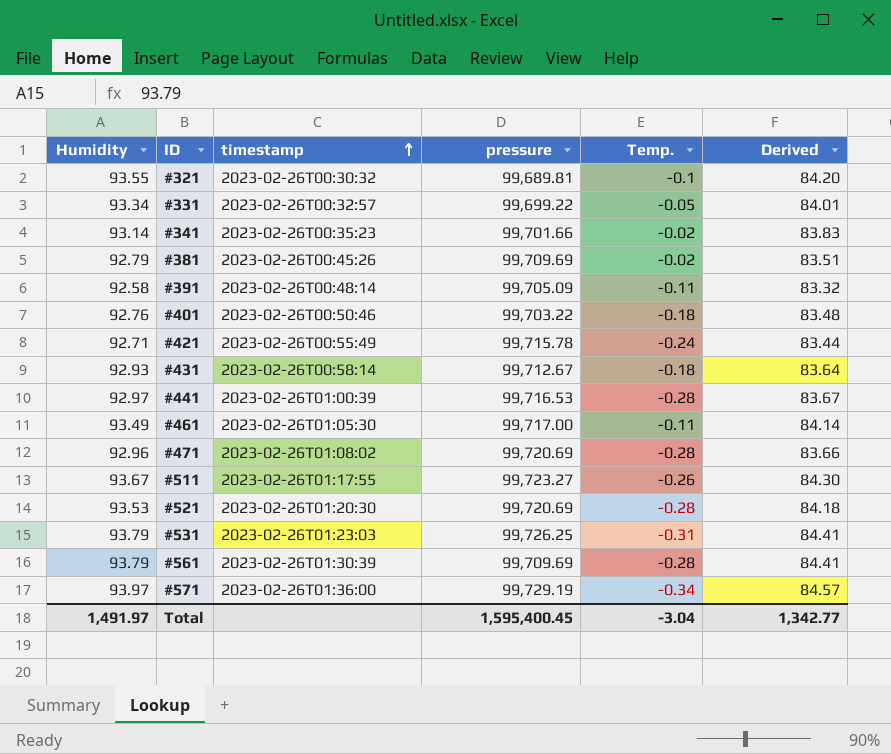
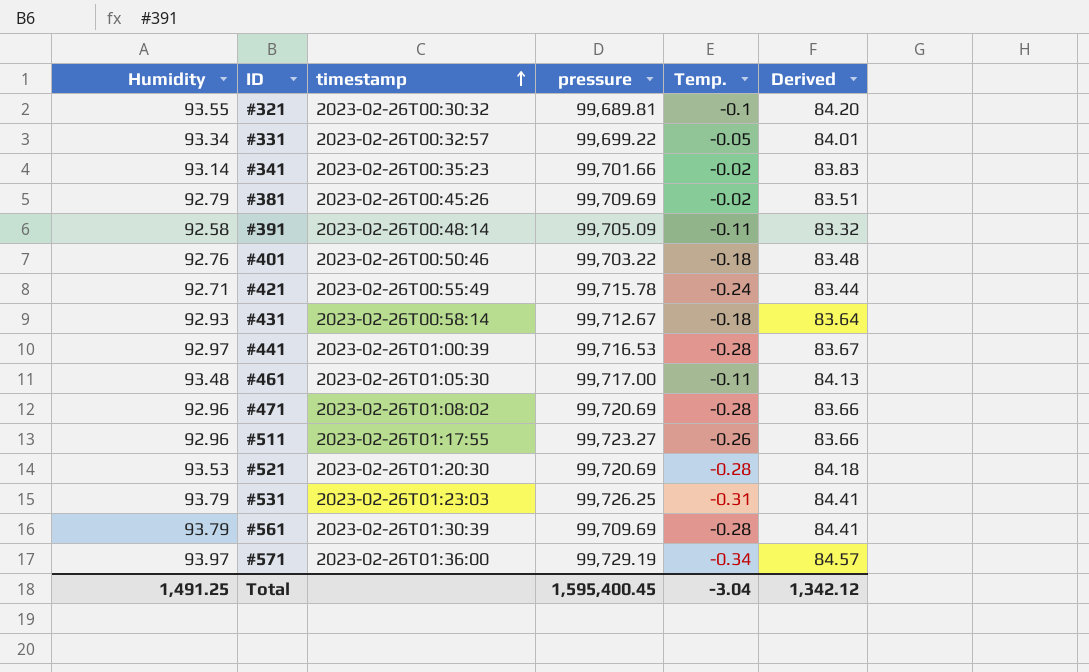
#461 | Humidity: 93.49 -> 93.48
#461 | Derived: 84.14 -> 84.13
#511 | Humidity: 93.67 -> 92.96
#511 | Derived: 84.30 -> 83.66
Total | Humidity: 1,491.97 -> 1,491.25
Total | Derived: 1,342.77 -> 1,342.12

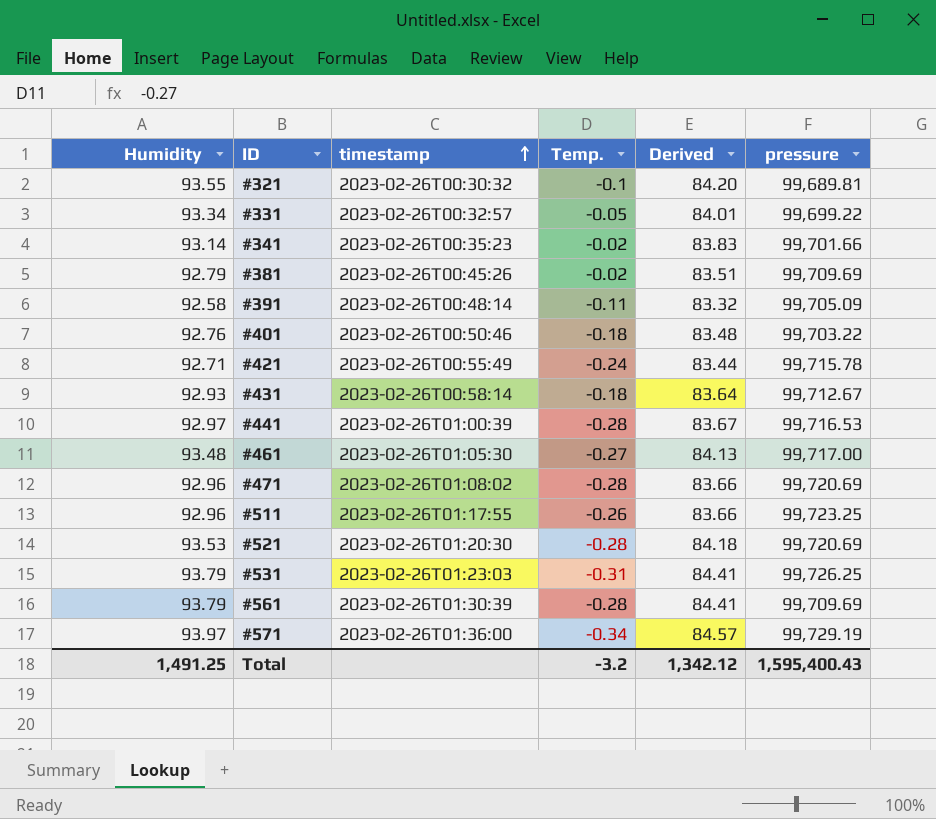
column pressure | position: 4 -> 6
#461 | Temp.: -0.11 -> -0.27
#511 | pressure: 99,723.27 -> 99,723.25
Total | Temp.: -3.04 -> -3.2
Total | pressure: 1,595,400.45 -> 1,595,400.43

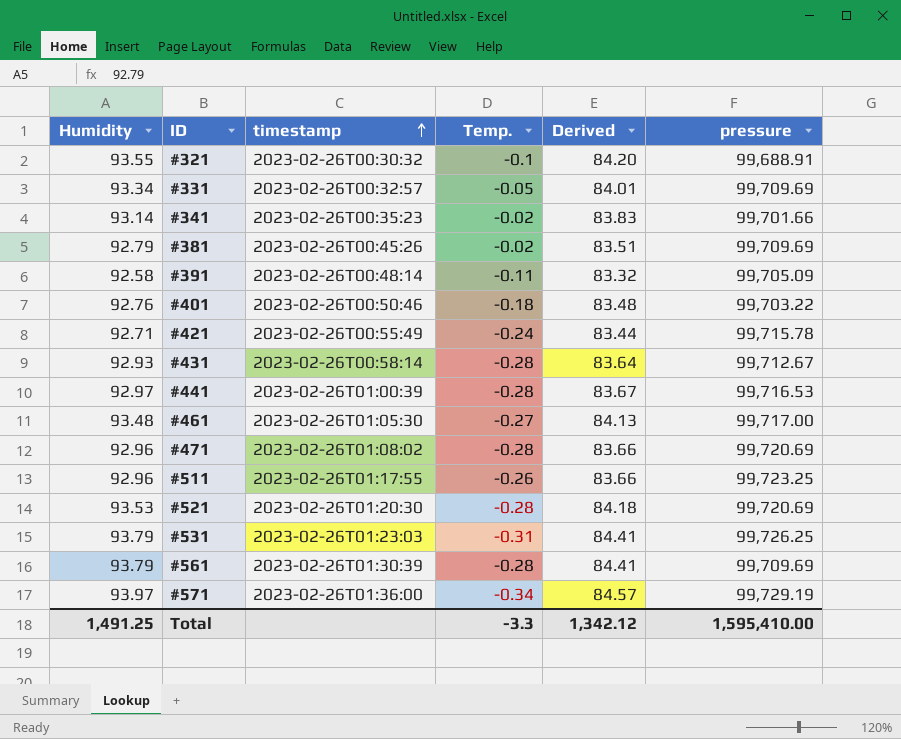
#321 | pressure: 99,689.81 -> 99,688.91
#331 | pressure: 99,699.22 -> 99,709.69
#431 | Temp.: -0.18 -> -0.28
Total | Temp.: -3.2 -> -3.3
Total | pressure: 1,595,400.43 -> 1,595,410.00

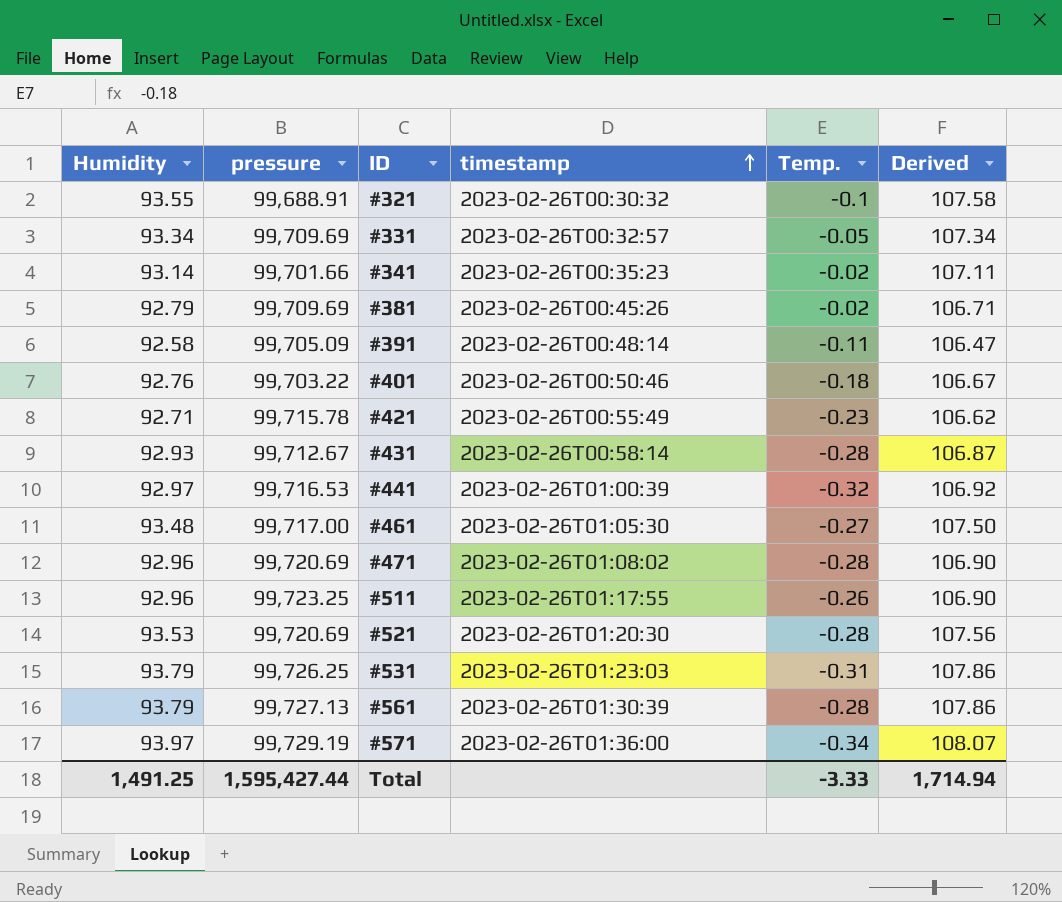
column pressure | position: 6 -> 2
column Derived | formula: [Humidity] * 0.9 -> [Humidity] * 1.15
#421 | Temp.: -0.24 -> -0.23
#441 | Temp.: -0.28 -> -0.32
#561 | pressure: 99,709.69 -> 99,727.13
Total | pressure: 1,595,410.00 -> 1,595,427.44
Total | Temp.: -3.3 -> -3.33
Total | Derived: 1,342.12 -> 1,714.94

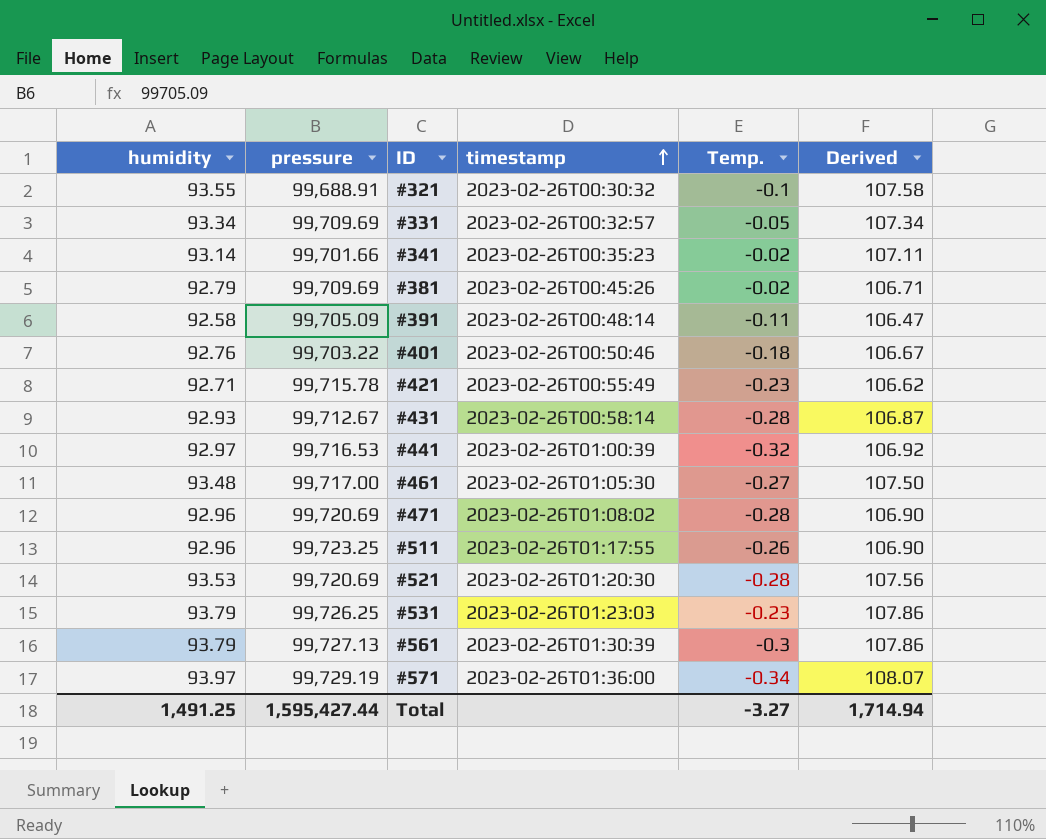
column name: Humidity -> humidity
#531 | Temp.: -0.31 -> -0.23
#561 | Temp.: -0.28 -> -0.3
Total | Temp.: -3.33 -> -3.27

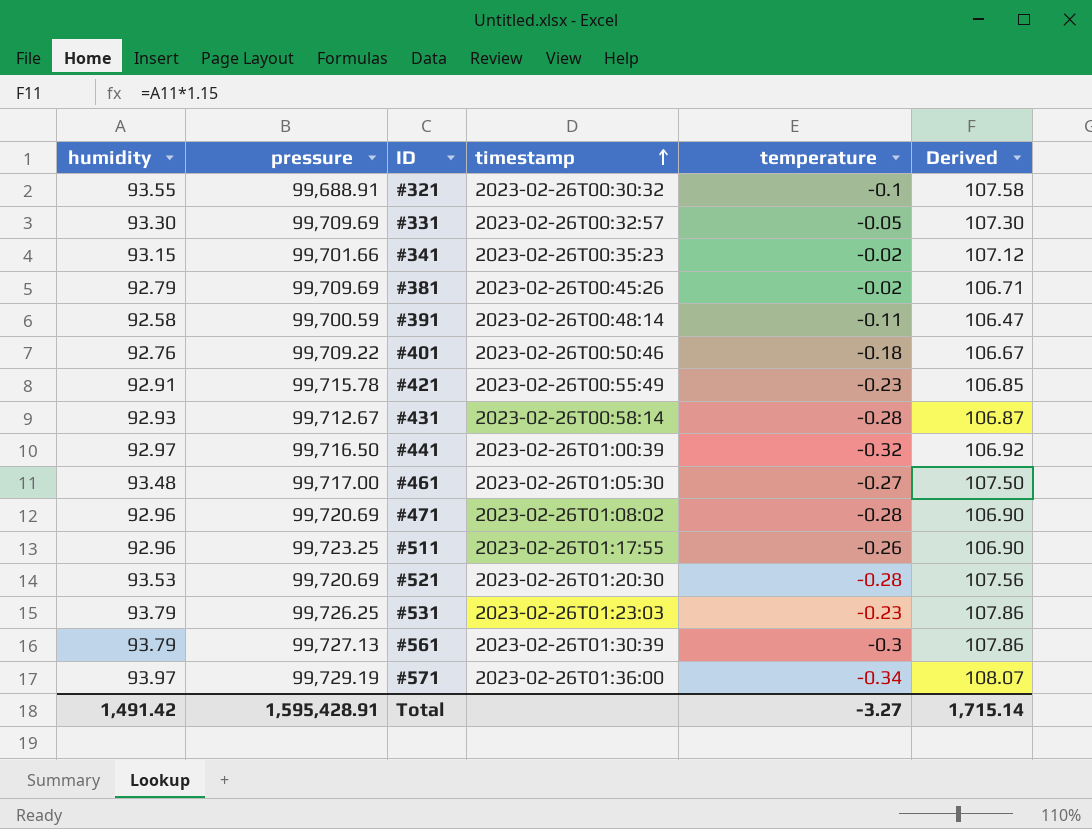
column name: Temp. -> temperature
#331 | humidity: 93.34 -> 93.30
#331 | Derived: 107.34 -> 107.30
#341 | humidity: 93.14 -> 93.15
#341 | Derived: 107.11 -> 107.12
#391 | pressure: 99,705.09 -> 99,700.59
#401 | pressure: 99,703.22 -> 99,709.22
#421 | humidity: 92.71 -> 92.91
#421 | Derived: 106.62 -> 106.85
#441 | pressure: 99,716.53 -> 99,716.50
Total | humidity: 1,491.25 -> 1,491.42
Total | pressure: 1,595,427.44 -> 1,595,428.91
Total | Derived: 1,714.94 -> 1,715.14

